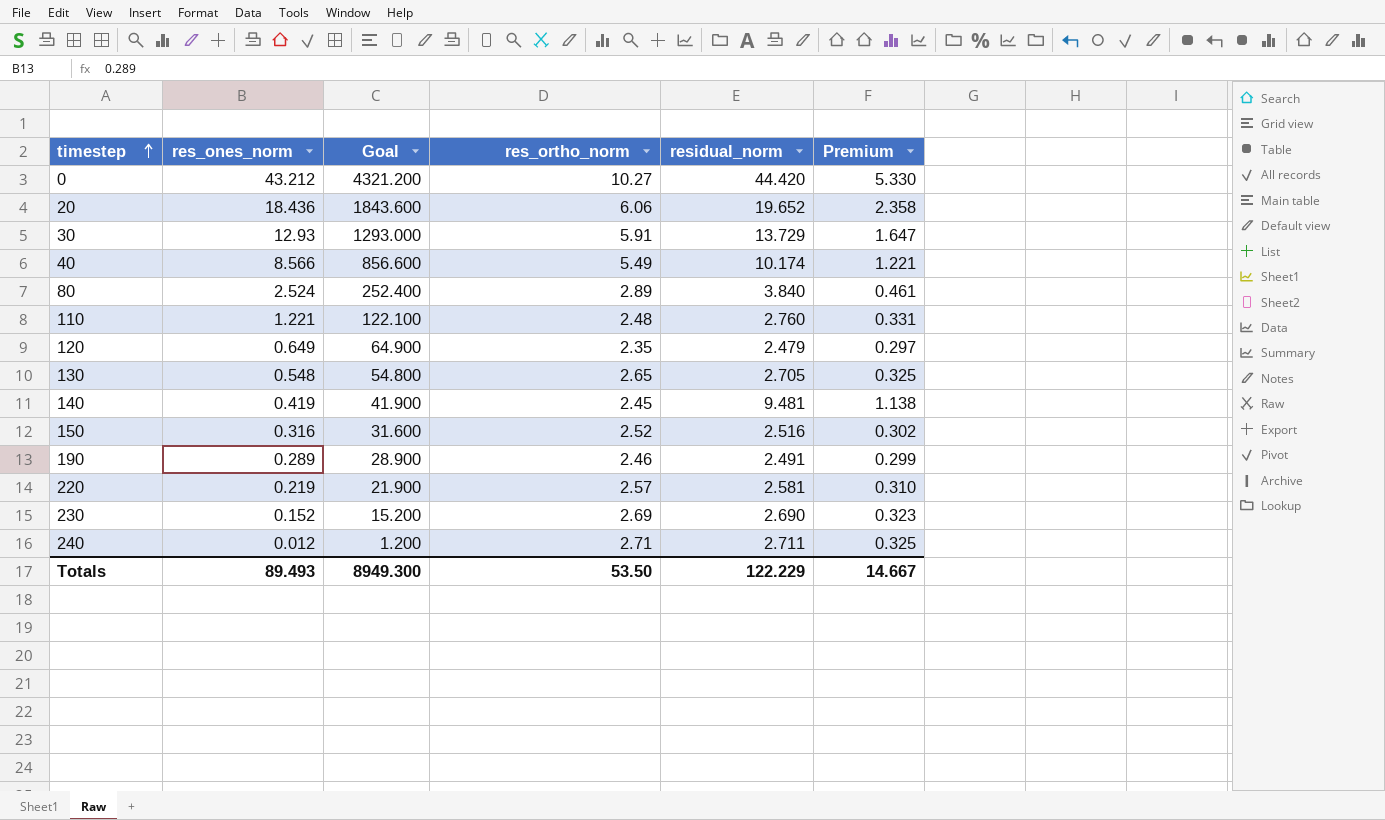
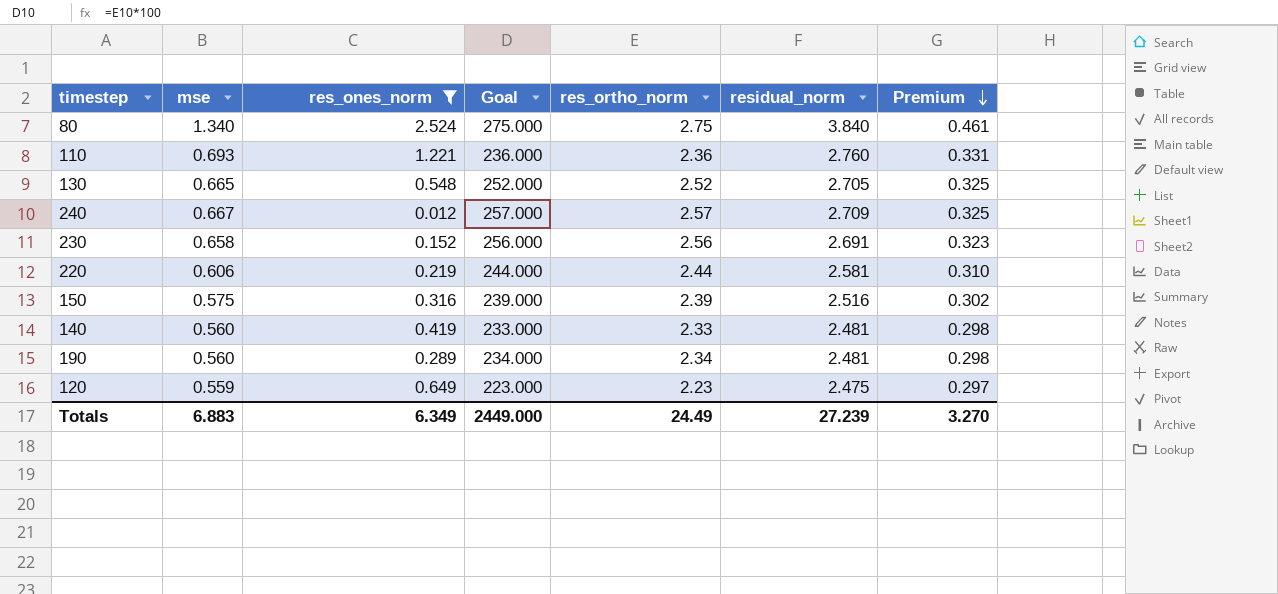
filter: none -> res_ones_norm <= 2.524
row order: timestep ascending -> Premium descending
column mse | position: none -> 2
column Goal | formula: [res_ones_norm] * 100 -> [res_ortho_norm] * 100
80 | res_ortho_norm: 2.89 -> 2.75
110 | res_ortho_norm: 2.48 -> 2.36
130 | res_ortho_norm: 2.65 -> 2.52
240 | res_ortho_norm: 2.71 -> 2.57
240 | residual_norm: 2.711 -> 2.709
230 | res_ortho_norm: 2.69 -> 2.56
230 | residual_norm: 2.690 -> 2.691
220 | res_ortho_norm: 2.57 -> 2.44
150 | res_ortho_norm: 2.52 -> 2.39
140 | res_ortho_norm: 2.45 -> 2.33
140 | residual_norm: 9.481 -> 2.481
140 | Premium: 1.138 -> 0.298
190 | res_ortho_norm: 2.46 -> 2.34
190 | residual_norm: 2.491 -> 2.481
190 | Premium: 0.299 -> 0.298
120 | res_ortho_norm: 2.35 -> 2.23
120 | residual_norm: 2.479 -> 2.475
Totals | res_ones_norm: 89.493 -> 6.349
Totals | Goal: 8949.300 -> 2449.000
Totals | res_ortho_norm: 53.50 -> 24.49
Totals | residual_norm: 122.229 -> 27.239
Totals | Premium: 14.667 -> 3.270

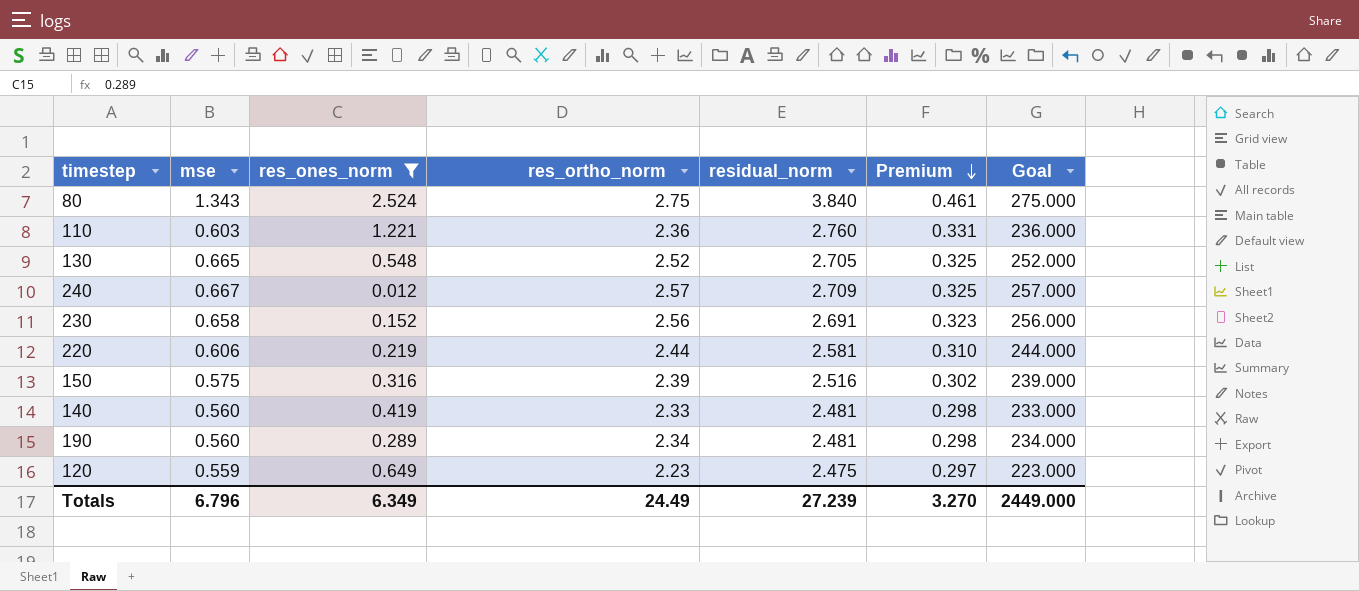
column Goal | position: 4 -> 7
80 | mse: 1.340 -> 1.343
110 | mse: 0.693 -> 0.603
Totals | mse: 6.883 -> 6.796

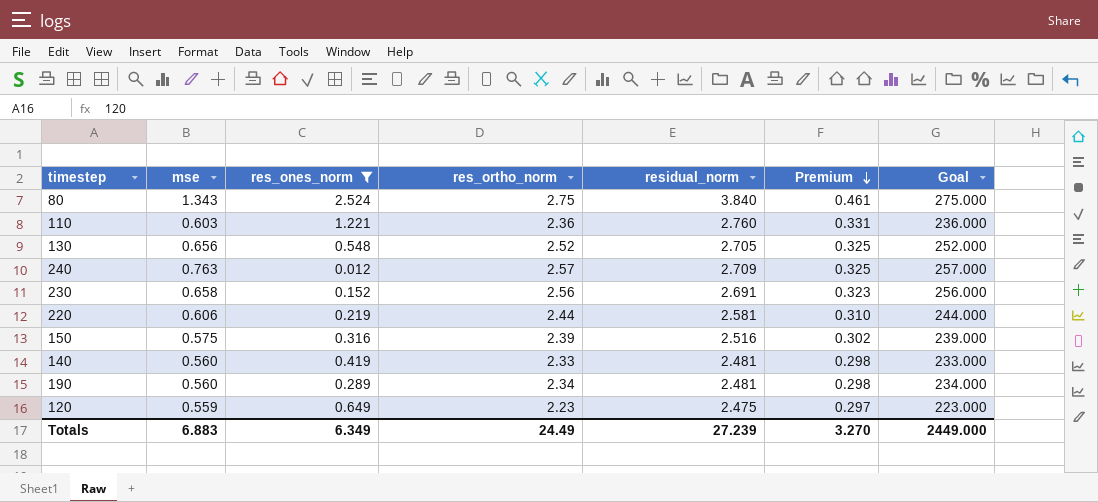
130 | mse: 0.665 -> 0.656
240 | mse: 0.667 -> 0.763
Totals | mse: 6.796 -> 6.883

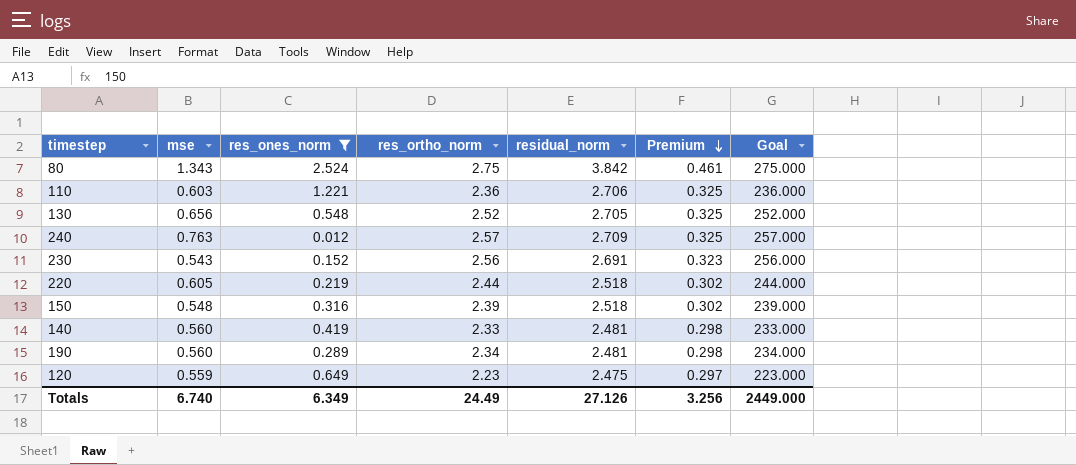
80 | residual_norm: 3.840 -> 3.842
110 | residual_norm: 2.760 -> 2.706
110 | Premium: 0.331 -> 0.325
230 | mse: 0.658 -> 0.543
220 | mse: 0.606 -> 0.605
220 | residual_norm: 2.581 -> 2.518
220 | Premium: 0.310 -> 0.302
150 | mse: 0.575 -> 0.548
150 | residual_norm: 2.516 -> 2.518
Totals | mse: 6.883 -> 6.740
Totals | residual_norm: 27.239 -> 27.126
Totals | Premium: 3.270 -> 3.256

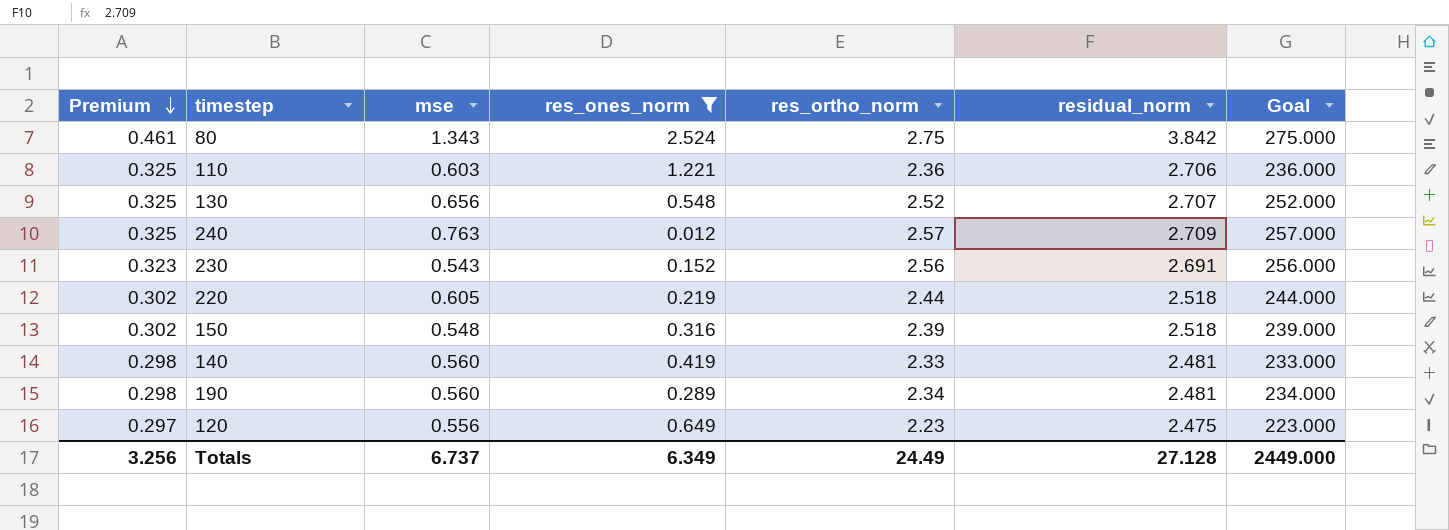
column Premium | position: 6 -> 1
130 | residual_norm: 2.705 -> 2.707
120 | mse: 0.559 -> 0.556
Totals | mse: 6.740 -> 6.737
Totals | residual_norm: 27.126 -> 27.128

